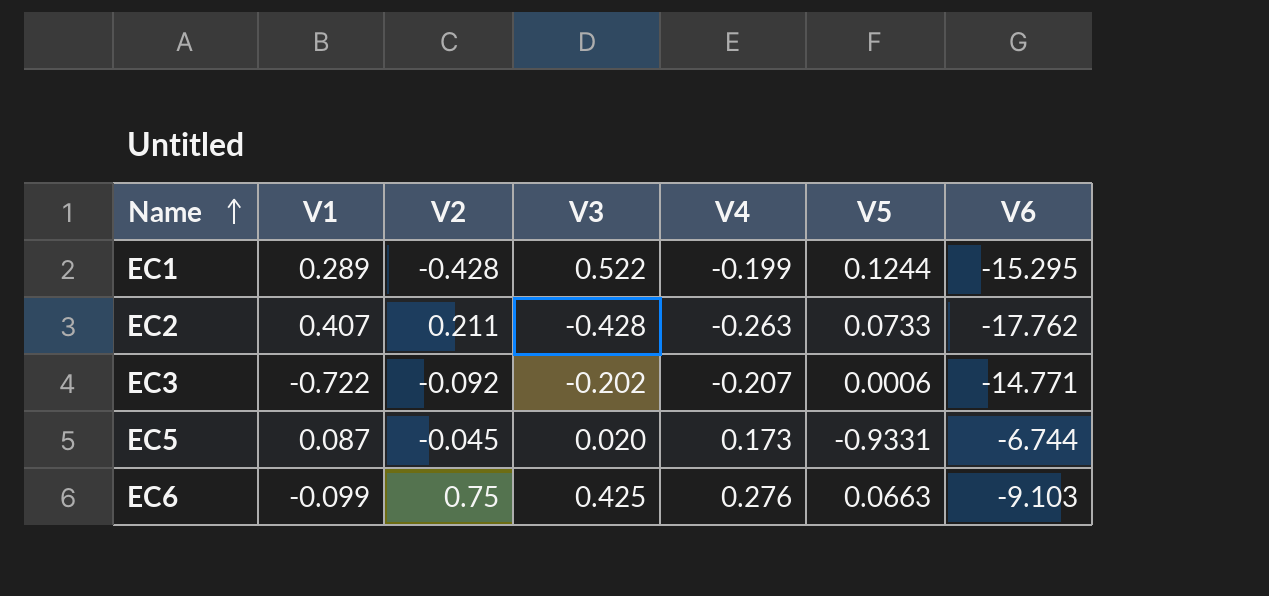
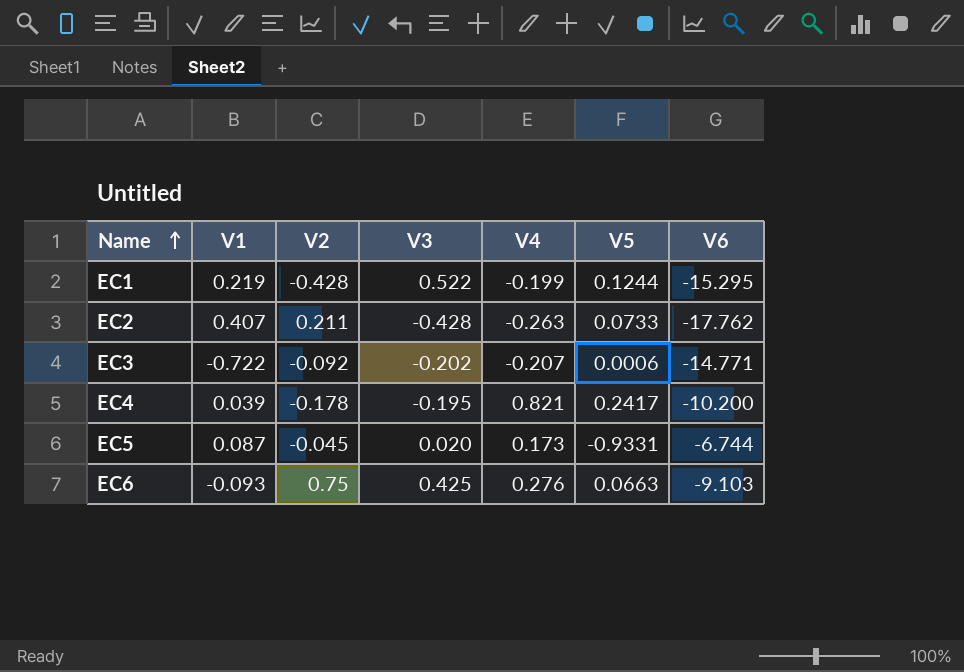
EC1 | V1: 0.289 -> 0.219
row EC4: none -> 0.039 | -0.178 | -0.195 | 0.821 | 0.2417 | -10.200
EC6 | V1: -0.099 -> -0.093

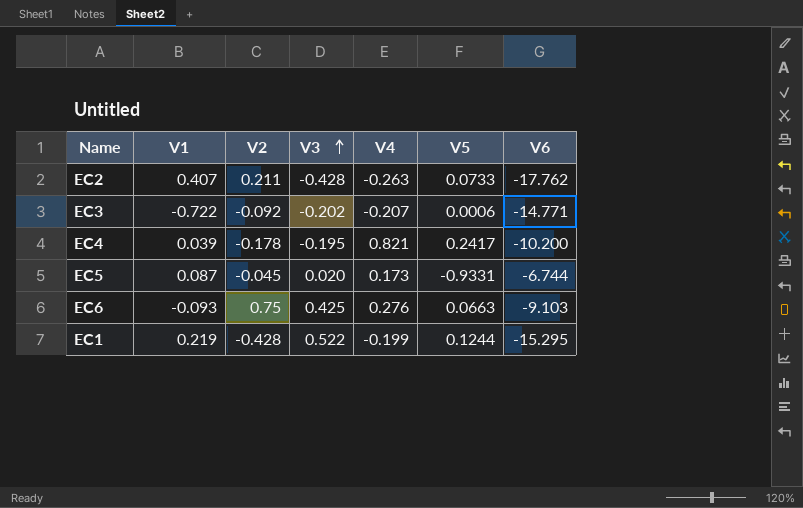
row order: Name ascending -> V3 ascending

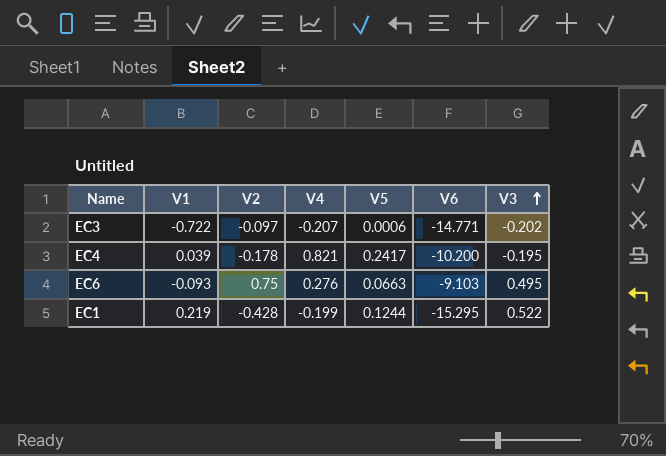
column V3 | position: 4 -> 7
row EC2: 0.407 | 0.211 | -0.428 | -0.263 | 0.0733 | -17.762 -> none
row EC5: 0.087 | -0.045 | 0.020 | 0.173 | -0.9331 | -6.744 -> none
EC3 | V2: -0.092 -> -0.097
EC6 | V3: 0.425 -> 0.495

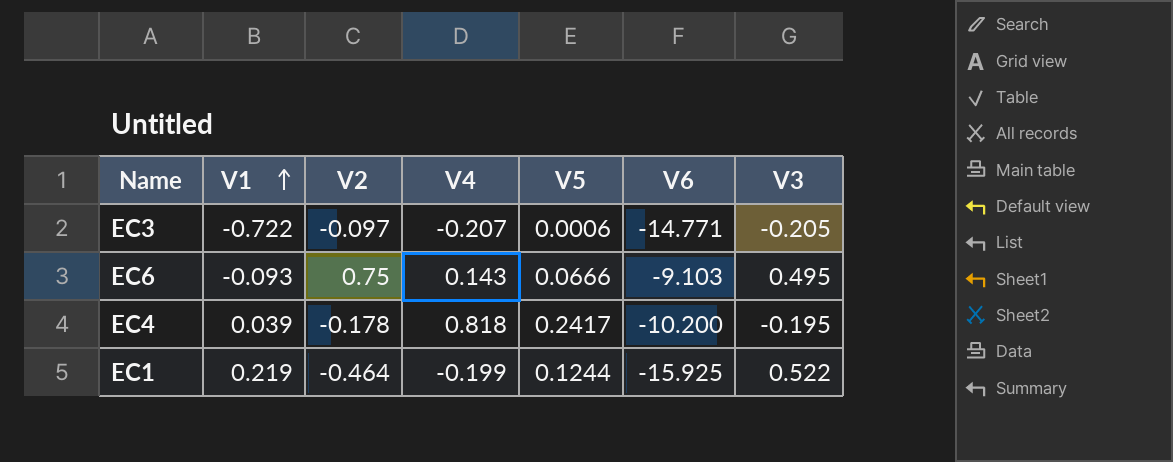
row order: V3 ascending -> V1 ascending
EC3 | V3: -0.202 -> -0.205
EC6 | V4: 0.276 -> 0.143
EC6 | V5: 0.0663 -> 0.0666
EC4 | V4: 0.821 -> 0.818
EC1 | V2: -0.428 -> -0.464
EC1 | V6: -15.295 -> -15.925

